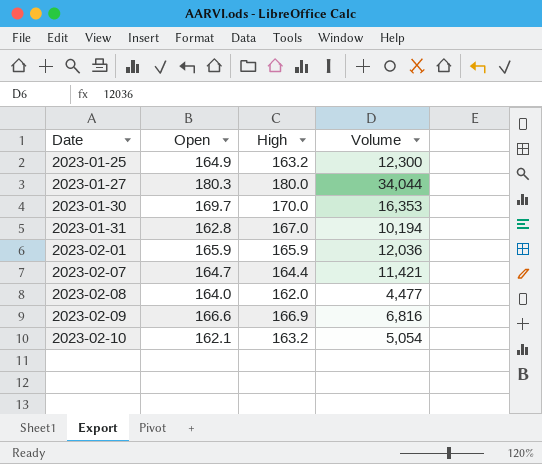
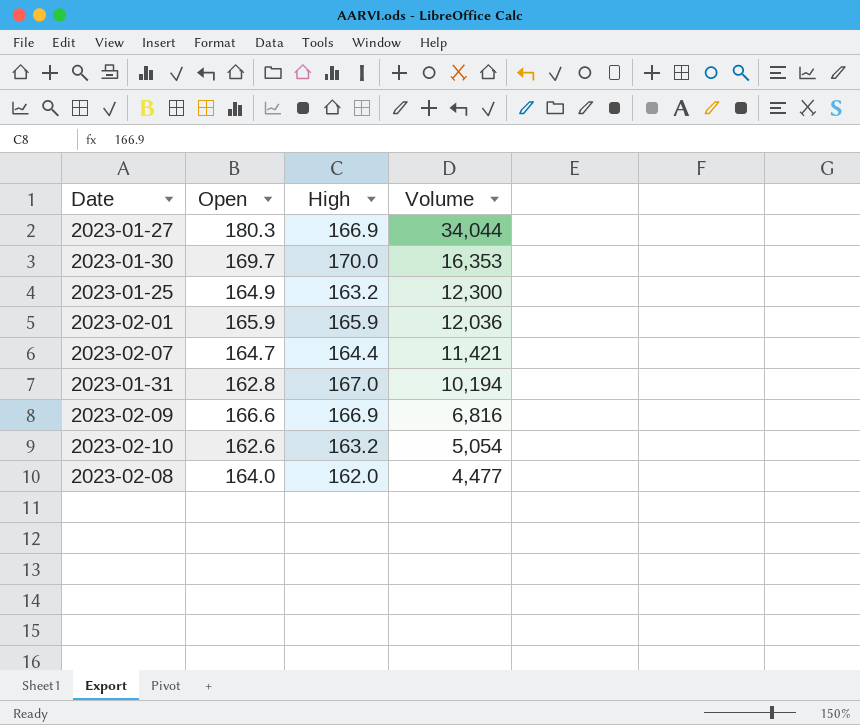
row order: Date ascending -> Volume descending
2023-01-27 | High: 180.0 -> 166.9
2023-02-10 | Open: 162.1 -> 162.6

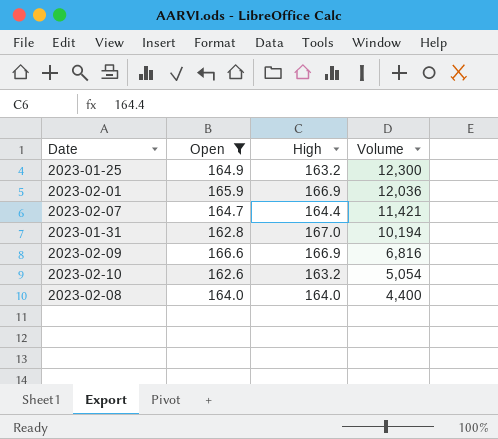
filter: none -> Open <= 166.6
2023-02-01 | High: 165.9 -> 166.9
2023-02-08 | High: 162.0 -> 164.0
2023-02-08 | Volume: 4,477 -> 4,400

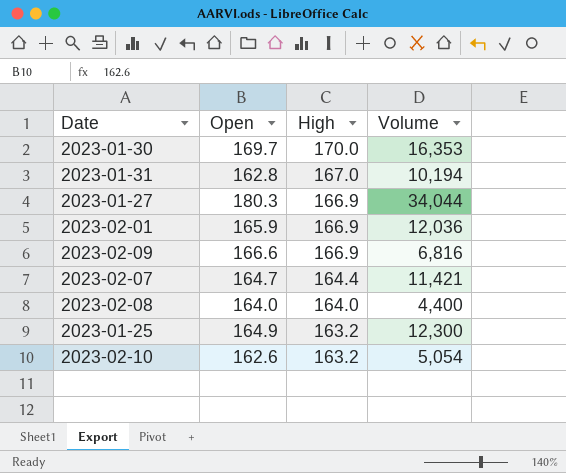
filter: Open <= 166.6 -> none
row order: Volume descending -> High descending

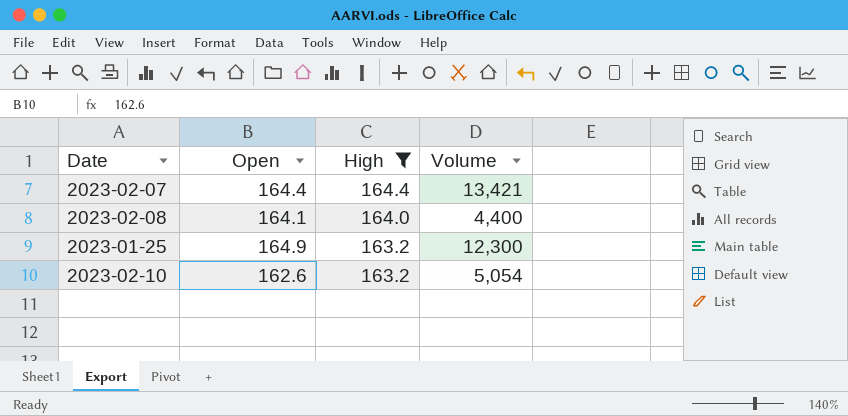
filter: none -> High <= 164.4
2023-02-07 | Open: 164.7 -> 164.4
2023-02-07 | Volume: 11,421 -> 13,421
2023-02-08 | Open: 164.0 -> 164.1

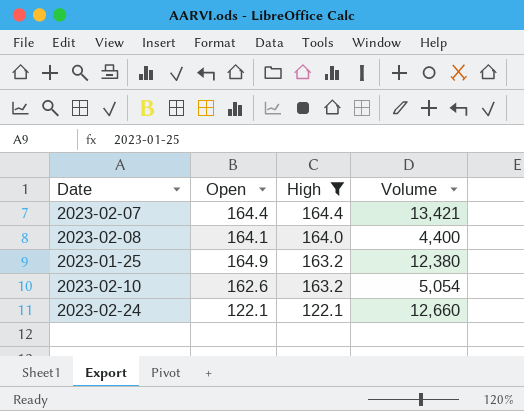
2023-01-25 | Volume: 12,300 -> 12,380
row 2023-02-24: none -> 122.1 | 122.1 | 12,660

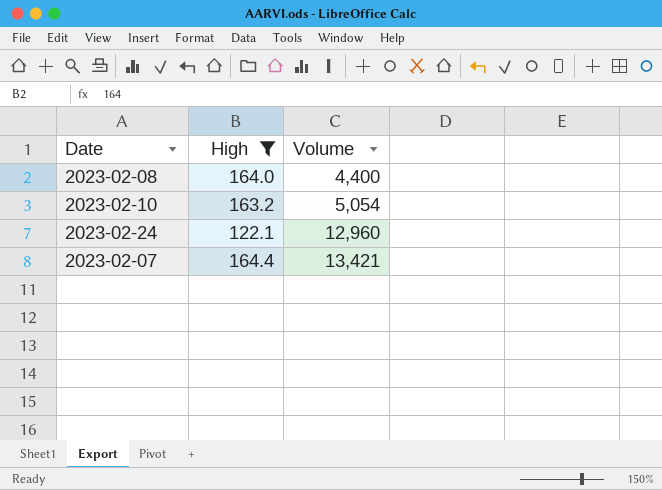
row order: High descending -> Volume ascending
column Open | position: 2 -> none
row 2023-01-25: 164.9 | 163.2 | 12,380 -> none
2023-02-24 | Volume: 12,660 -> 12,960

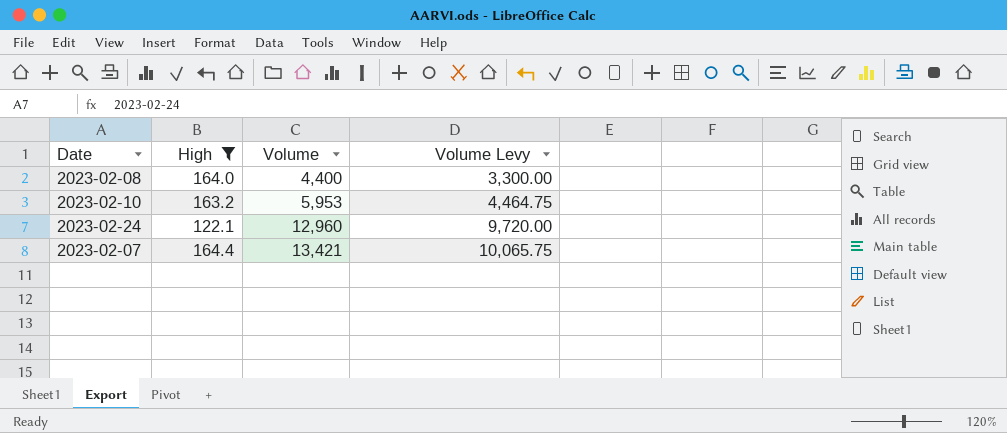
column Volume Levy | formula: none -> [Volume] * 0.75
2023-02-10 | Volume: 5,054 -> 5,953

